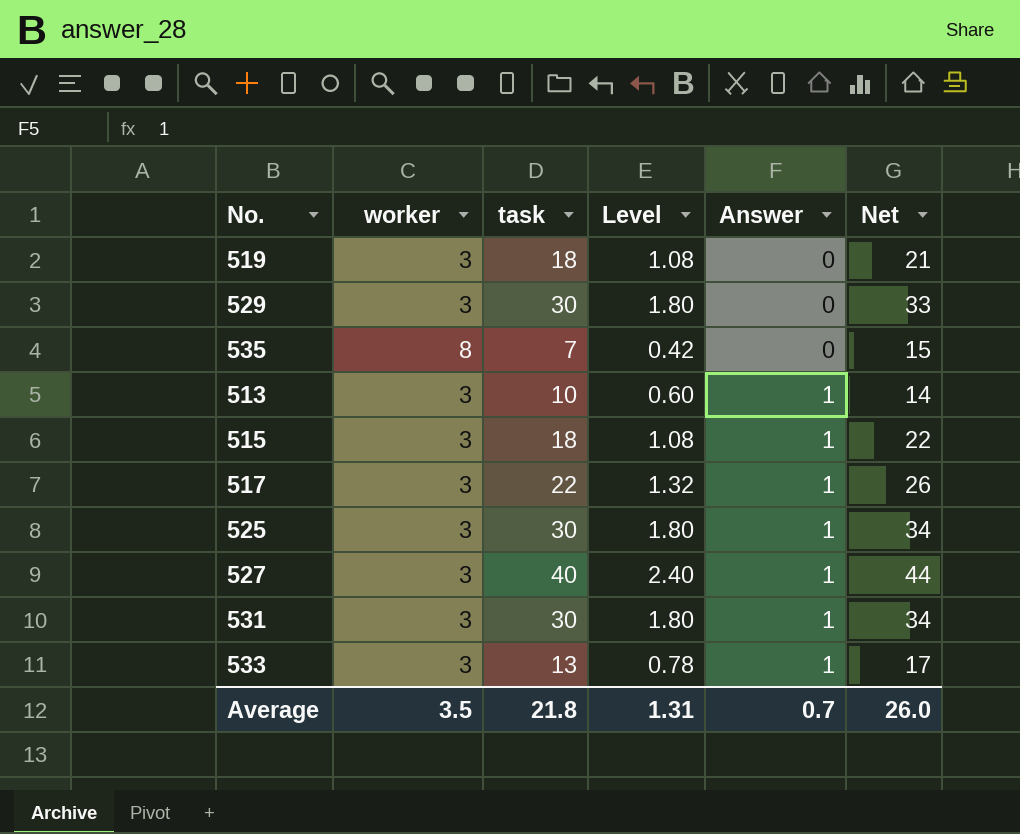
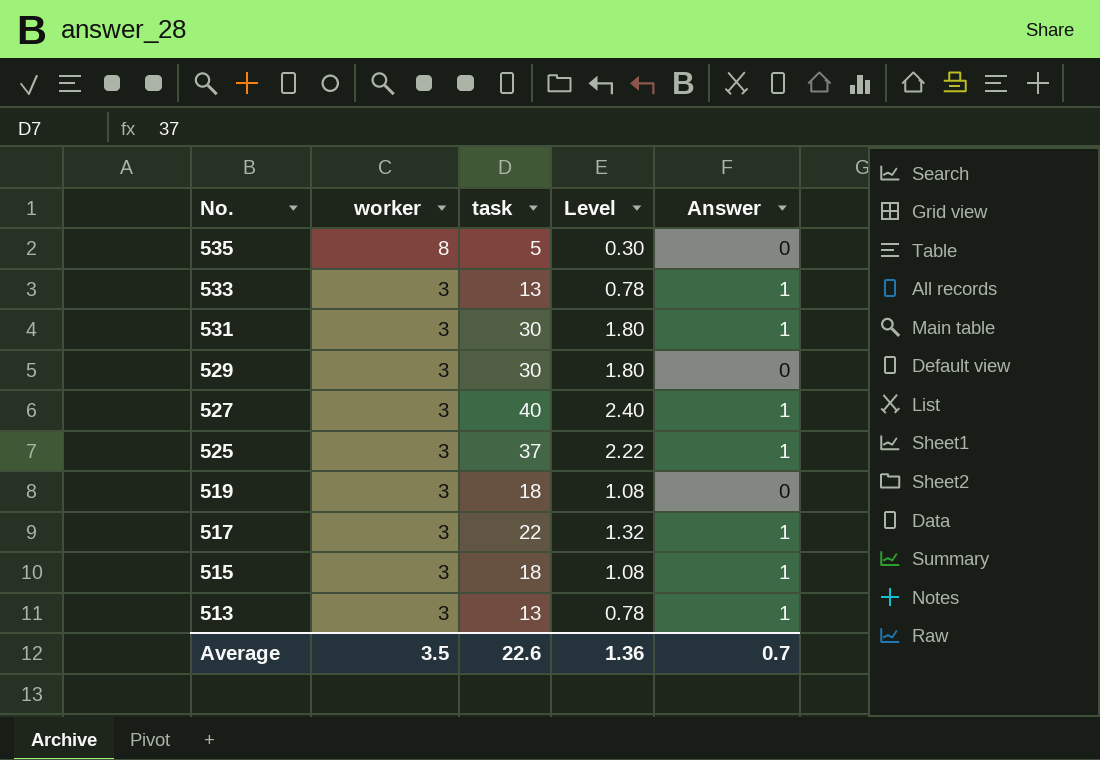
row order: Answer ascending -> No. descending
column Net | formula: [worker] + [task] + [Answer] -> none
535 | task: 7 -> 5
535 | Level: 0.42 -> 0.30
525 | task: 30 -> 37
525 | Level: 1.80 -> 2.22
513 | task: 10 -> 13
513 | Level: 0.60 -> 0.78
Average | task: 21.8 -> 22.6
Average | Level: 1.31 -> 1.36

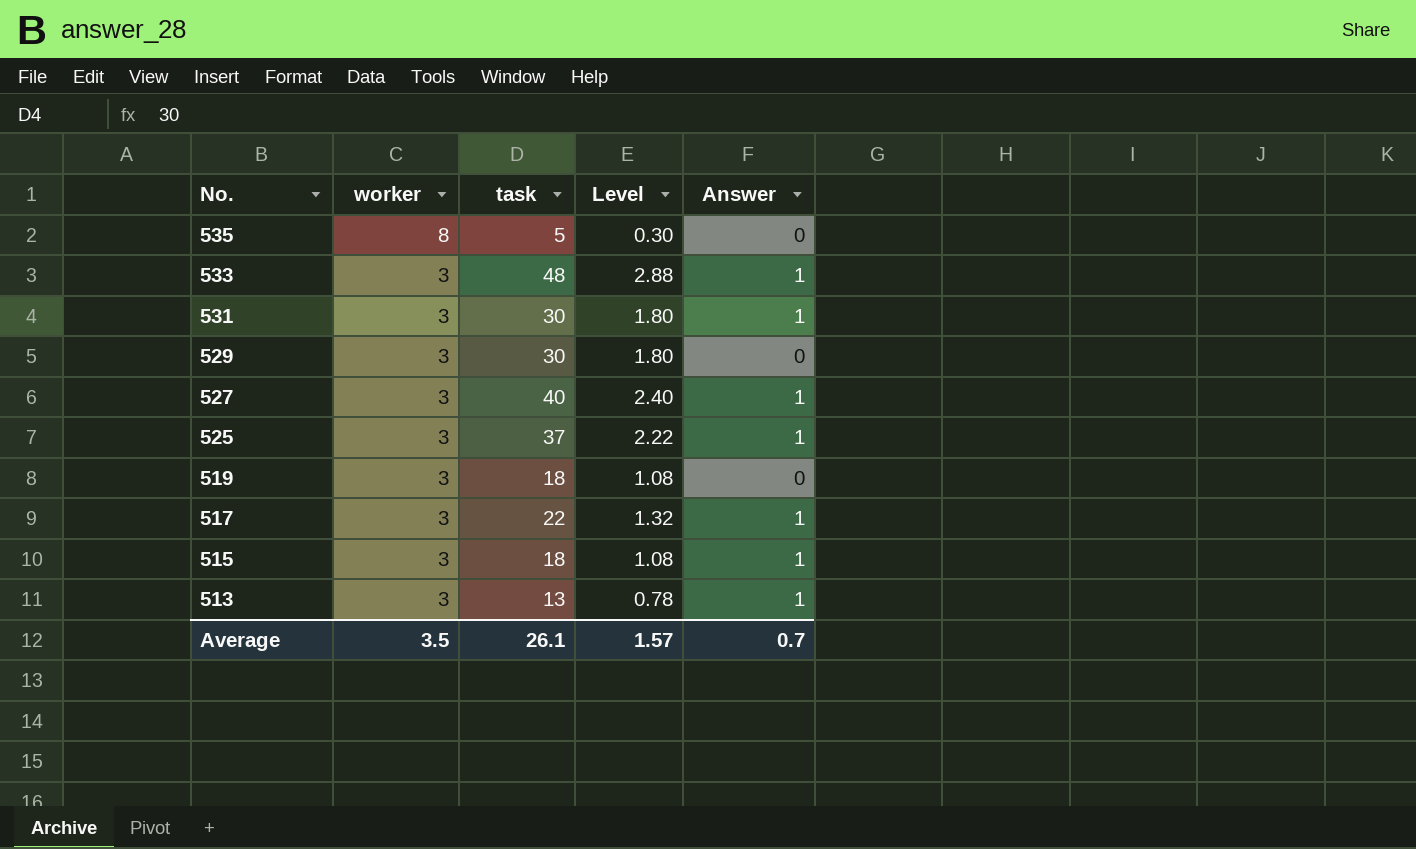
533 | task: 13 -> 48
533 | Level: 0.78 -> 2.88
Average | task: 22.6 -> 26.1
Average | Level: 1.36 -> 1.57

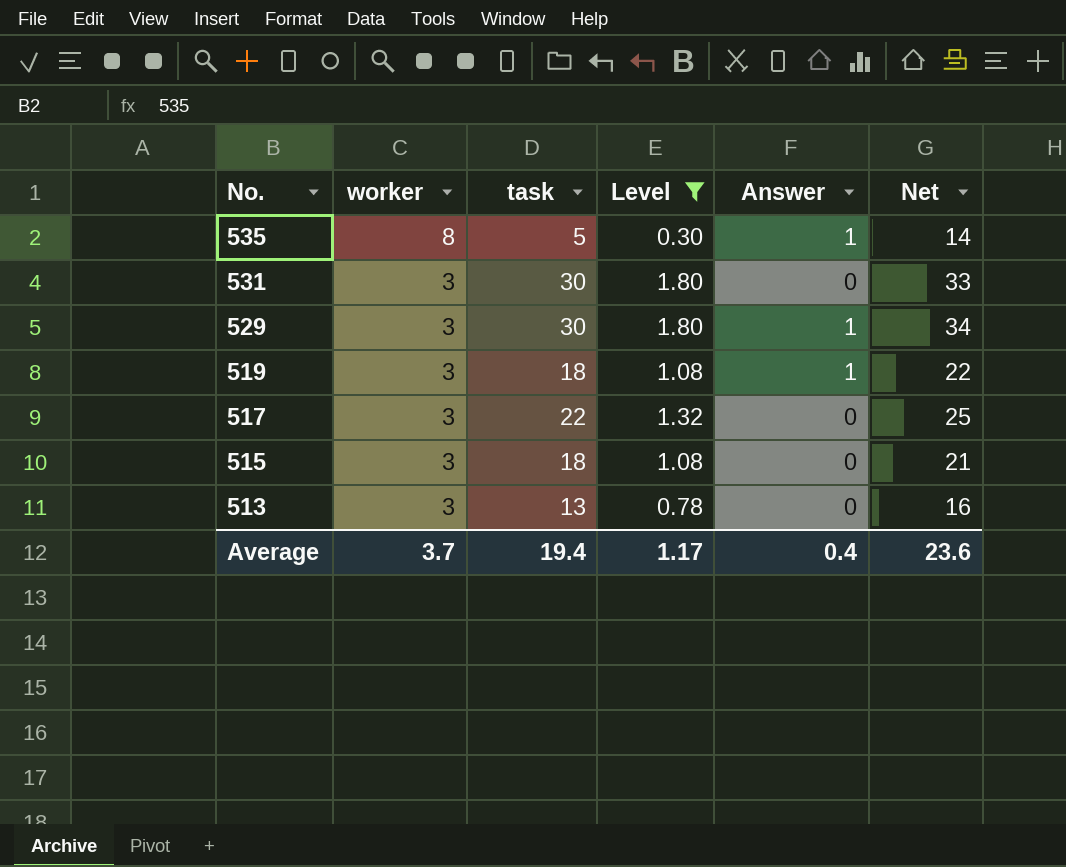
filter: none -> Level <= 1.80
column Net | formula: none -> [worker] + [task] + [Answer]
535 | Answer: 0 -> 1
531 | Answer: 1 -> 0
529 | Answer: 0 -> 1
519 | Answer: 0 -> 1
517 | Answer: 1 -> 0
515 | Answer: 1 -> 0
513 | Answer: 1 -> 0
Average | worker: 3.5 -> 3.7
Average | task: 26.1 -> 19.4
Average | Level: 1.57 -> 1.17
Average | Answer: 0.7 -> 0.4

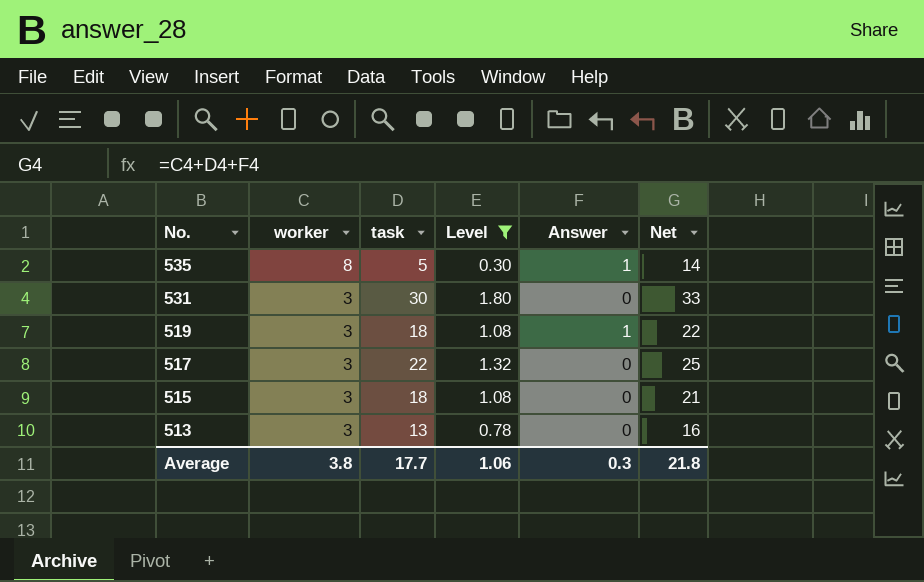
row 529: 3 | 30 | 1.80 | 1 | 34 -> none
Average | worker: 3.7 -> 3.8
Average | task: 19.4 -> 17.7
Average | Level: 1.17 -> 1.06
Average | Answer: 0.4 -> 0.3
Average | Net: 23.6 -> 21.8

